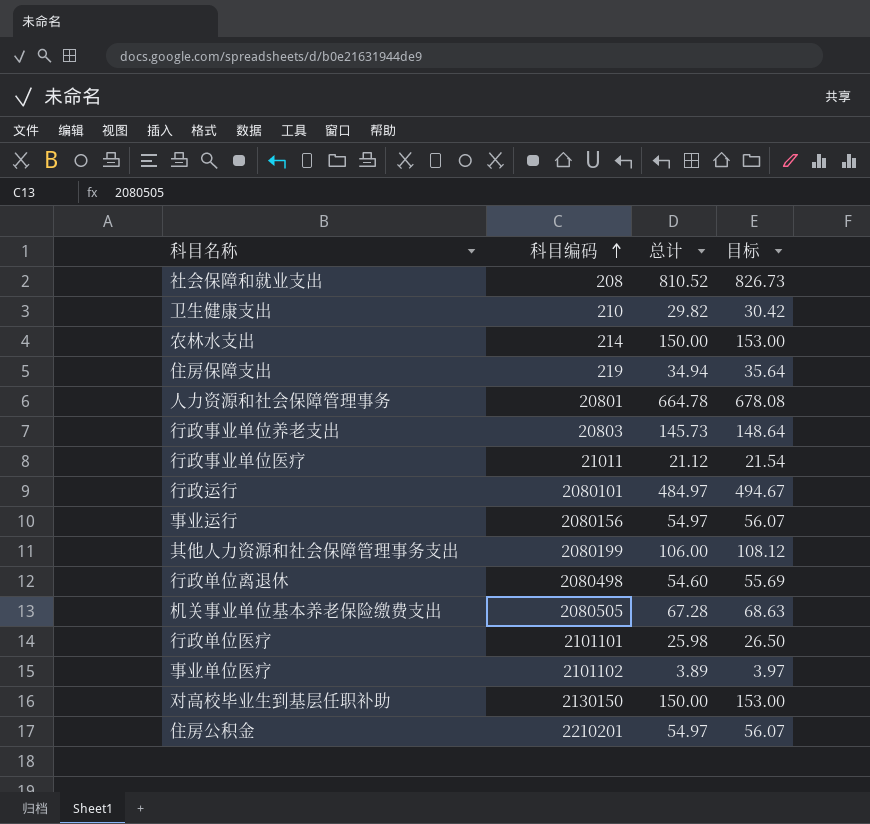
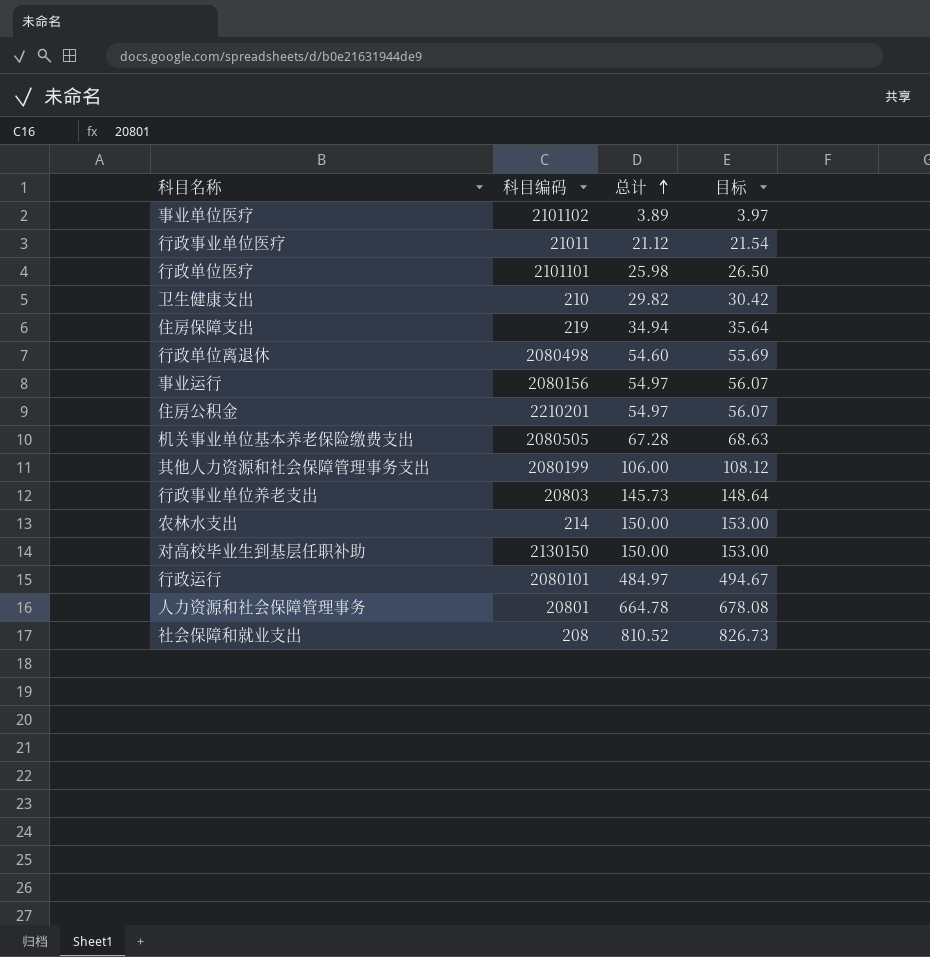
row order: 科目编码 ascending -> 总计 ascending

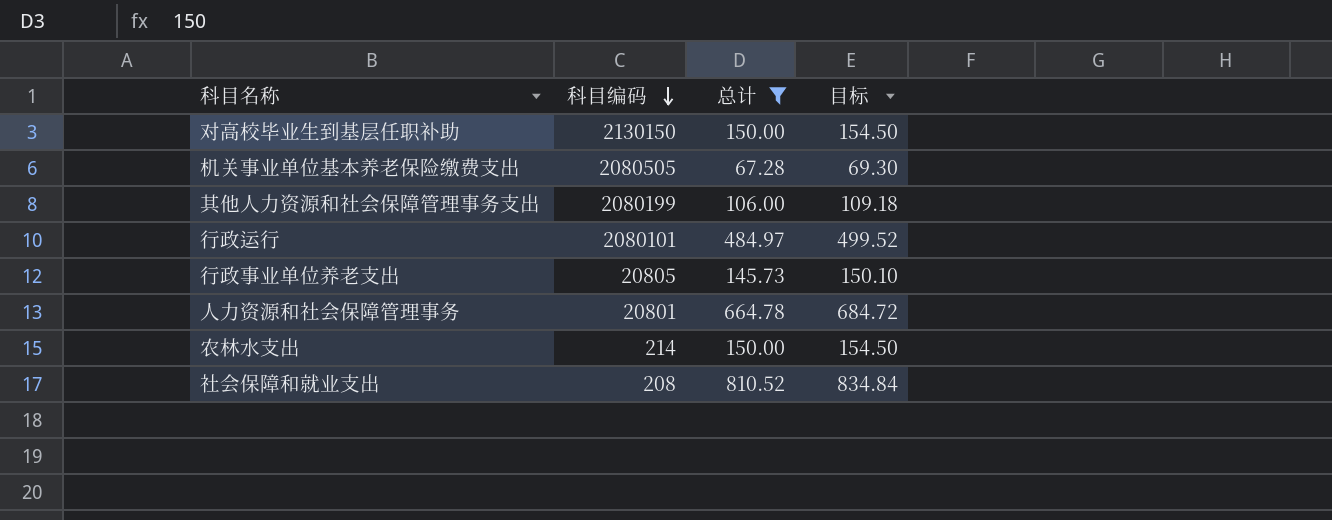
filter: none -> 总计 >= 67.28
row order: 总计 ascending -> 科目编码 descending
column 目标 | formula: [总计] * 1.02 -> [总计] * 1.03
行政事业单位养老支出 | 科目编码: 20803 -> 20805

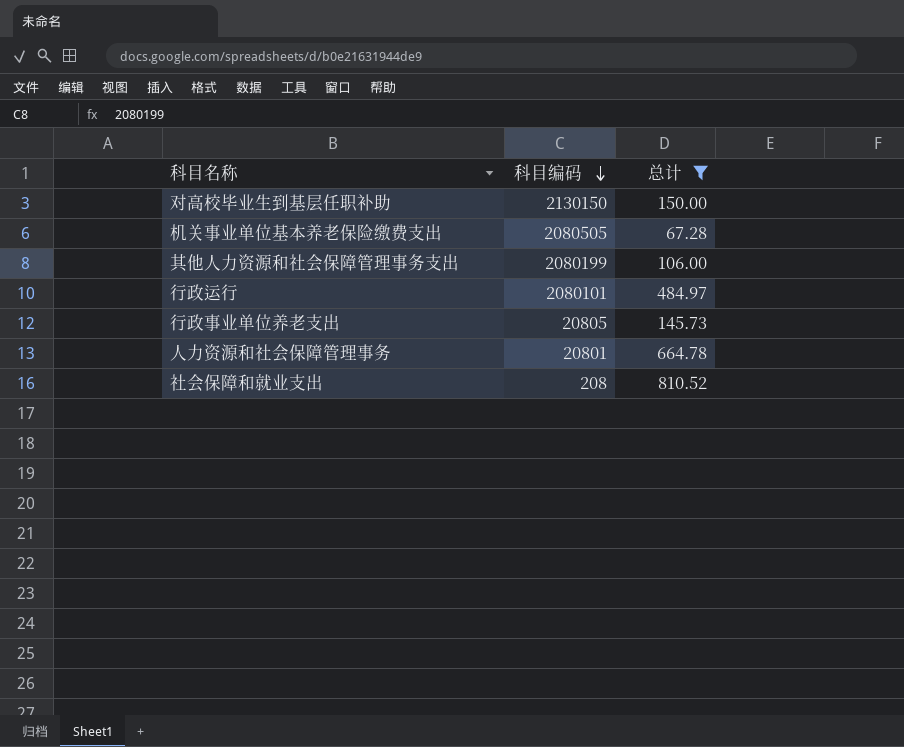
column 目标 | formula: [总计] * 1.03 -> none
row 农林水支出: 214 | 150.00 | 154.50 -> none

